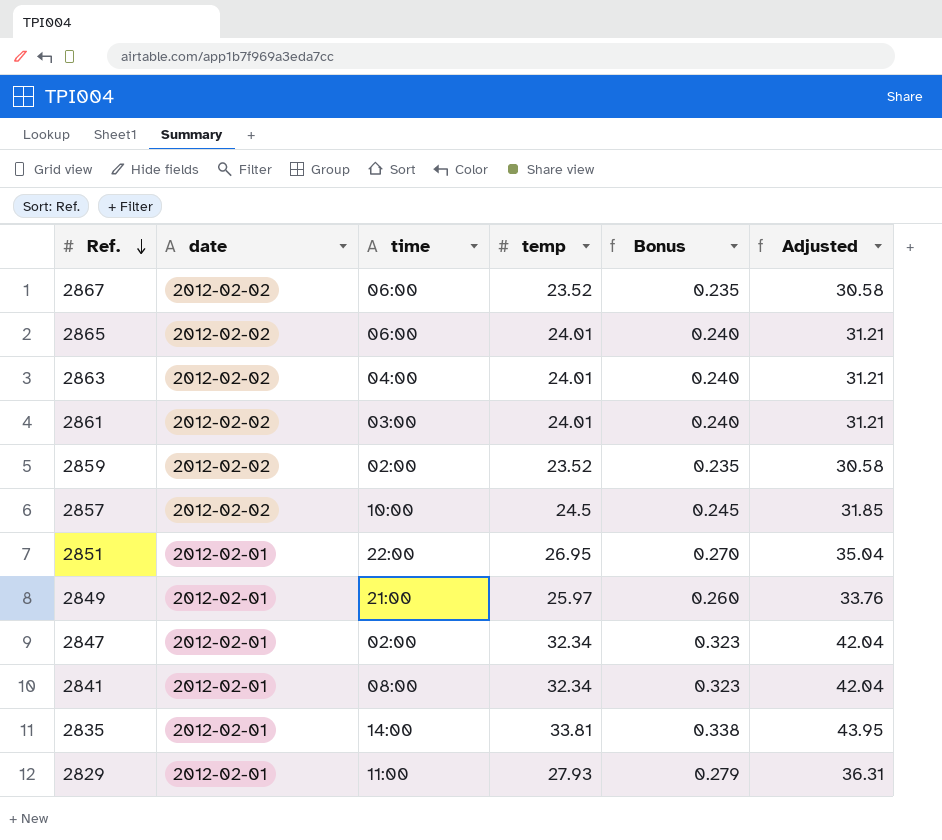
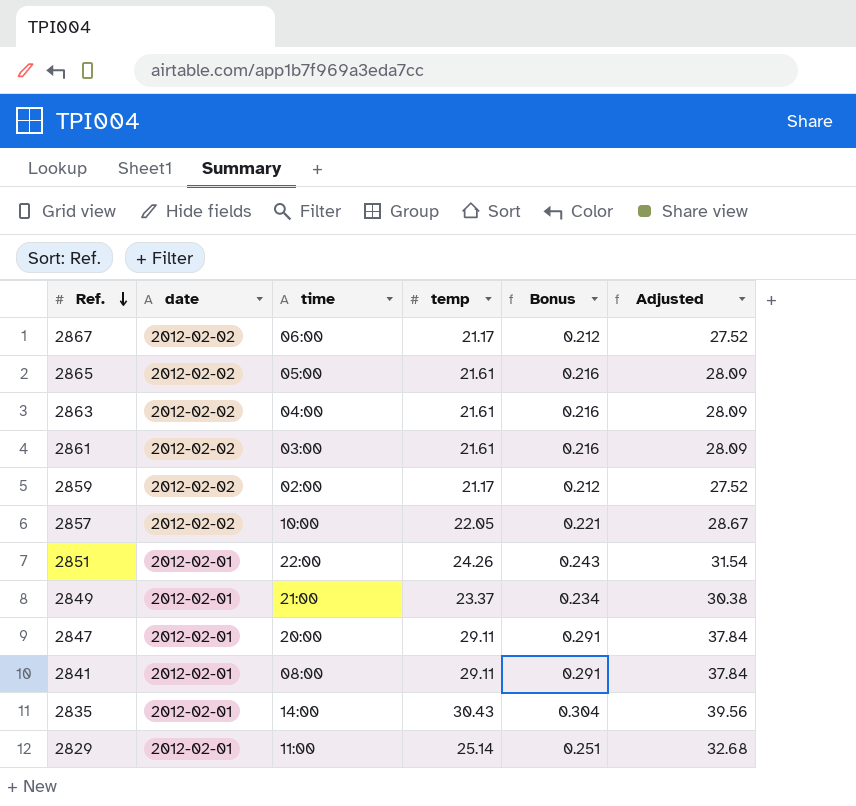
2867 | temp: 23.52 -> 21.17
2867 | Bonus: 0.235 -> 0.212
2867 | Adjusted: 30.58 -> 27.52
2865 | time: 06:00 -> 05:00
2865 | temp: 24.01 -> 21.61
2865 | Bonus: 0.240 -> 0.216
2865 | Adjusted: 31.21 -> 28.09
2863 | temp: 24.01 -> 21.61
2863 | Bonus: 0.240 -> 0.216
2863 | Adjusted: 31.21 -> 28.09
2861 | temp: 24.01 -> 21.61
2861 | Bonus: 0.240 -> 0.216
2861 | Adjusted: 31.21 -> 28.09
2859 | temp: 23.52 -> 21.17
2859 | Bonus: 0.235 -> 0.212
2859 | Adjusted: 30.58 -> 27.52
2857 | temp: 24.5 -> 22.05
2857 | Bonus: 0.245 -> 0.221
2857 | Adjusted: 31.85 -> 28.67
2851 | temp: 26.95 -> 24.26
2851 | Bonus: 0.270 -> 0.243
2851 | Adjusted: 35.04 -> 31.54
2849 | temp: 25.97 -> 23.37
2849 | Bonus: 0.260 -> 0.234
2849 | Adjusted: 33.76 -> 30.38
2847 | time: 02:00 -> 20:00
2847 | temp: 32.34 -> 29.11
2847 | Bonus: 0.323 -> 0.291
2847 | Adjusted: 42.04 -> 37.84
2841 | temp: 32.34 -> 29.11
2841 | Bonus: 0.323 -> 0.291
2841 | Adjusted: 42.04 -> 37.84
2835 | temp: 33.81 -> 30.43
2835 | Bonus: 0.338 -> 0.304
2835 | Adjusted: 43.95 -> 39.56
2829 | temp: 27.93 -> 25.14
2829 | Bonus: 0.279 -> 0.251
2829 | Adjusted: 36.31 -> 32.68

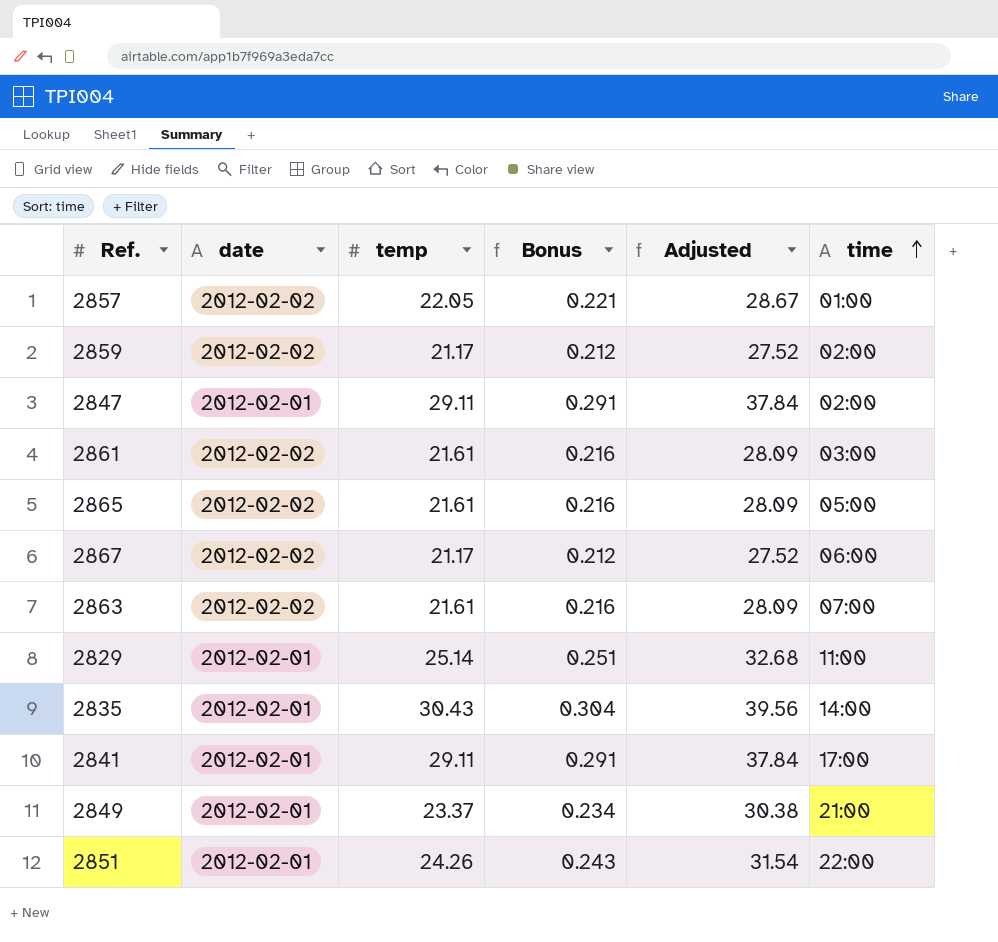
row order: Ref. descending -> time ascending
column time | position: 3 -> 6
2857 | time: 10:00 -> 01:00
2847 | time: 20:00 -> 02:00
2863 | time: 04:00 -> 07:00
2841 | time: 08:00 -> 17:00

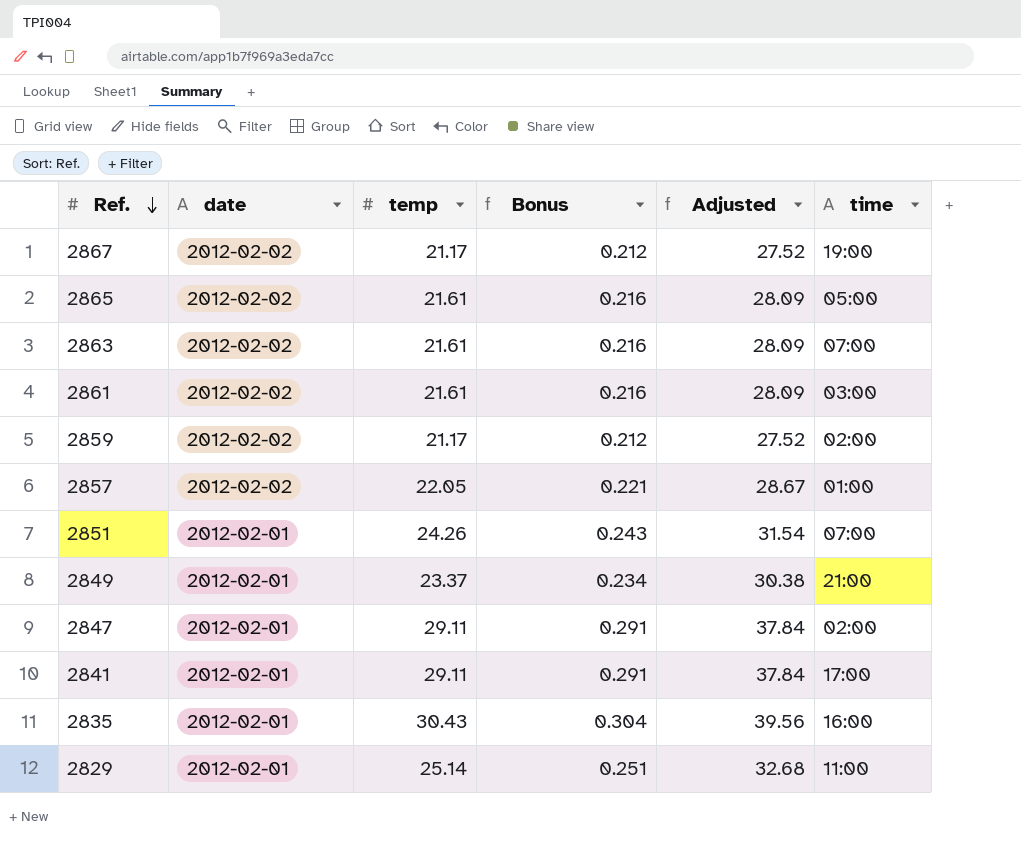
row order: time ascending -> Ref. descending
2867 | time: 06:00 -> 19:00
2851 | time: 22:00 -> 07:00
2835 | time: 14:00 -> 16:00

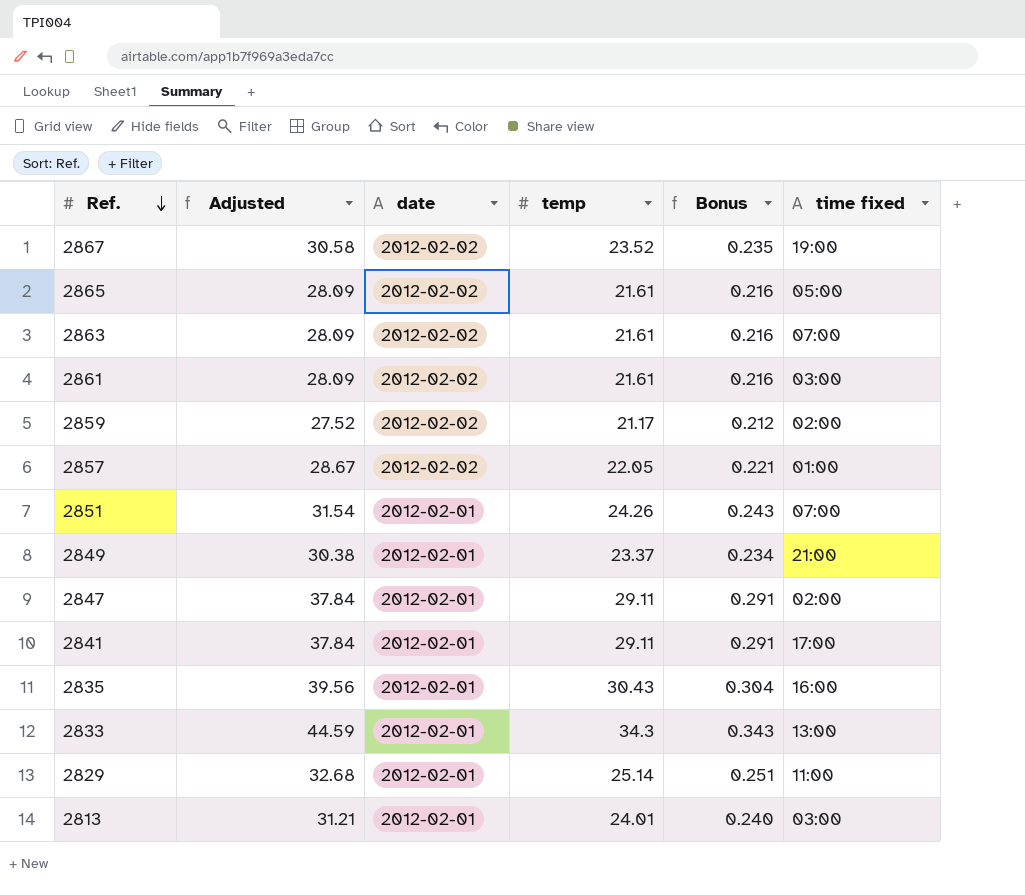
column Adjusted | position: 5 -> 2
column name: time -> time fixed
2867 | Adjusted: 27.52 -> 30.58
2867 | temp: 21.17 -> 23.52
2867 | Bonus: 0.212 -> 0.235
row 2833: none -> 44.59 | 2012-02-01 | 34.3 | 0.343 | 13:00
row 2813: none -> 31.21 | 2012-02-01 | 24.01 | 0.240 | 03:00

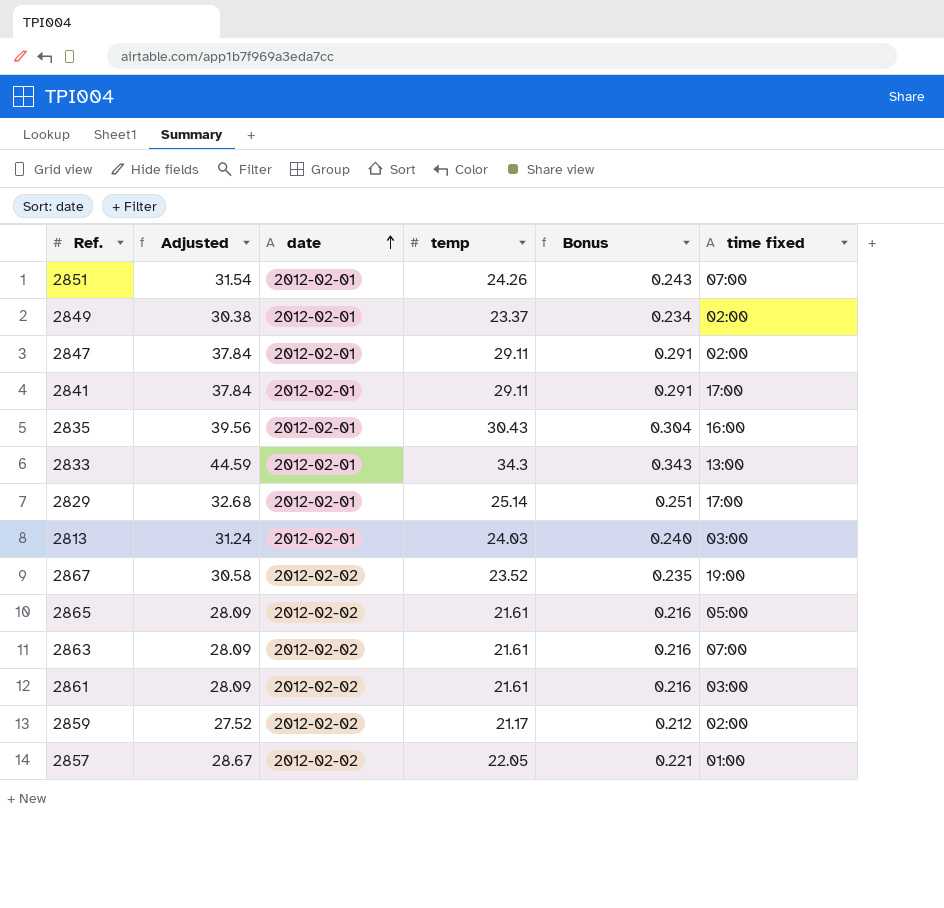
row order: Ref. descending -> date ascending
2849 | time fixed: 21:00 -> 02:00
2829 | time fixed: 11:00 -> 17:00
2813 | Adjusted: 31.21 -> 31.24
2813 | temp: 24.01 -> 24.03

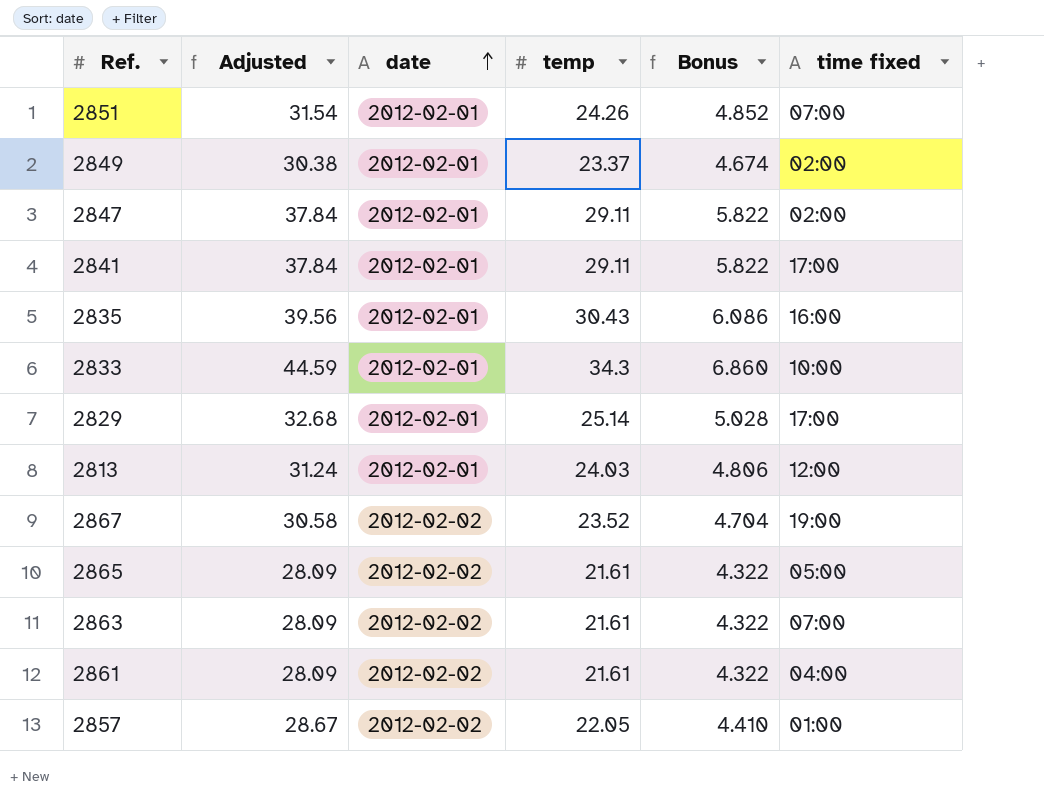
column Bonus | formula: [temp] * 0.01 -> [temp] * 0.2
row 2859: 27.52 | 2012-02-02 | 21.17 | 0.212 | 02:00 -> none
2833 | time fixed: 13:00 -> 10:00
2813 | time fixed: 03:00 -> 12:00
2861 | time fixed: 03:00 -> 04:00

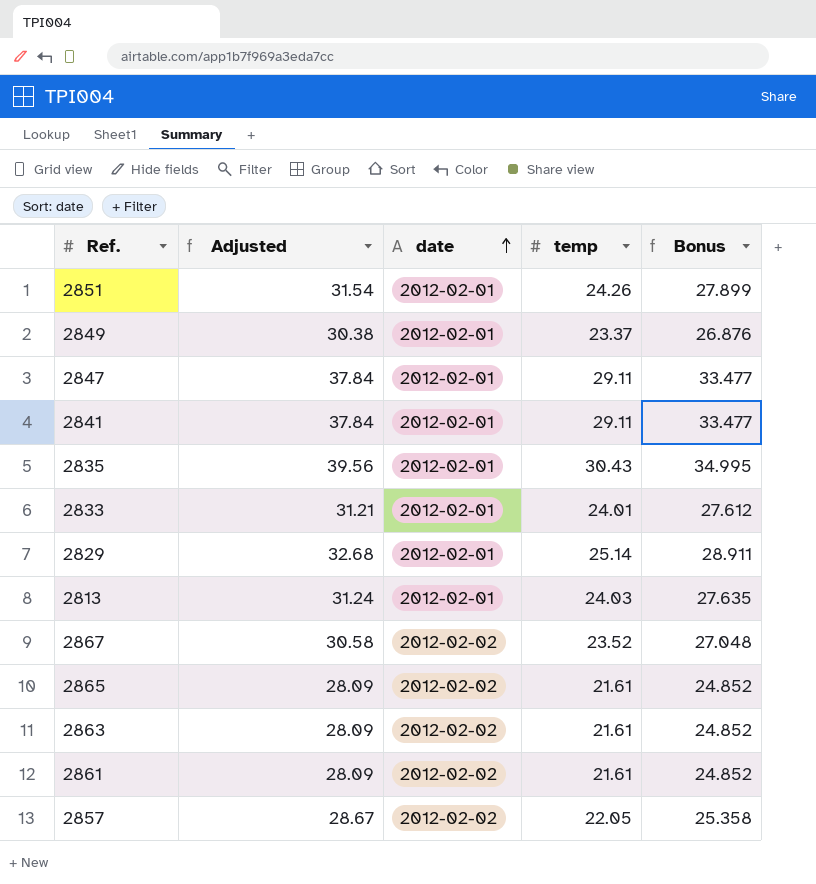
column time fixed | position: 6 -> none
column Bonus | formula: [temp] * 0.2 -> [temp] * 1.15
2833 | Adjusted: 44.59 -> 31.21
2833 | temp: 34.3 -> 24.01

